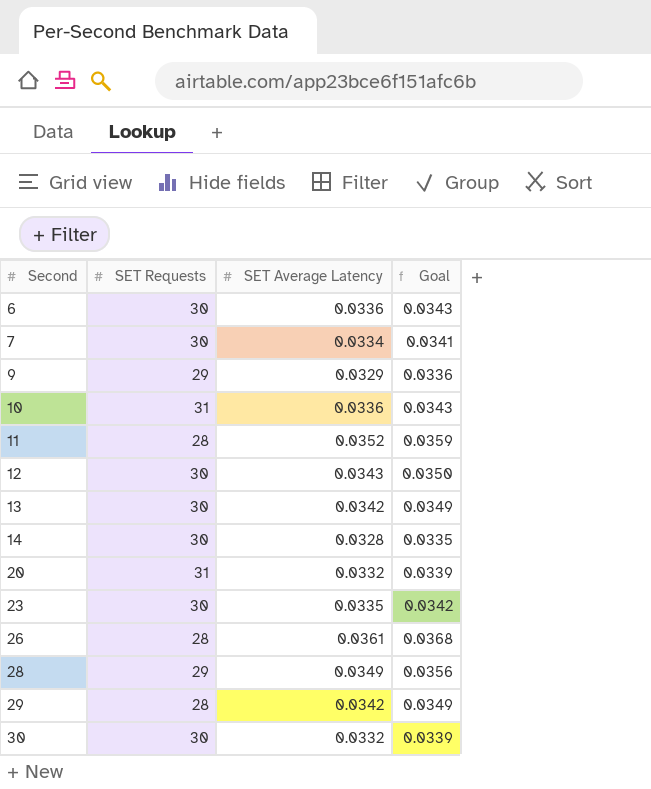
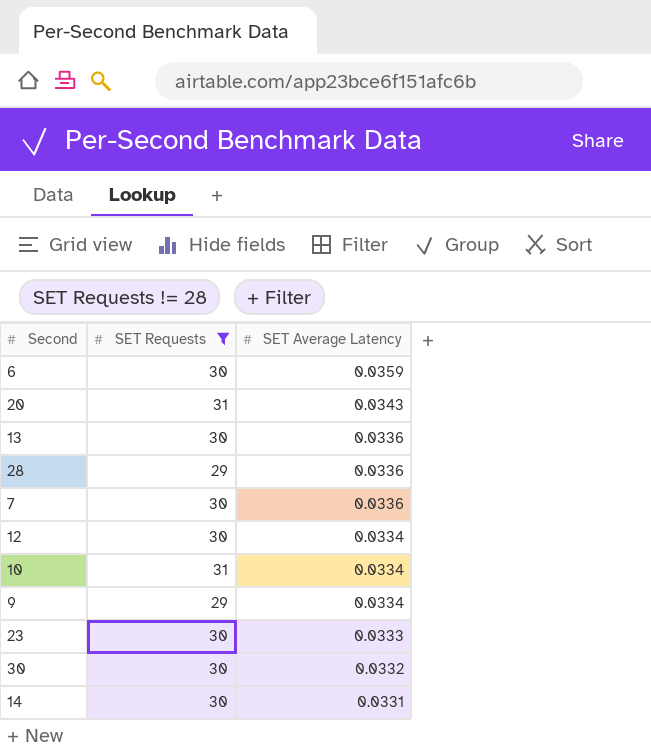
filter: none -> SET Requests != 28
row order: Second ascending -> SET Average Latency descending
column Goal | formula: [SET Average Latency] * 1.02 -> none
6 | SET Average Latency: 0.0336 -> 0.0359
20 | SET Average Latency: 0.0332 -> 0.0343
13 | SET Average Latency: 0.0342 -> 0.0336
28 | SET Average Latency: 0.0349 -> 0.0336
7 | SET Average Latency: 0.0334 -> 0.0336
12 | SET Average Latency: 0.0343 -> 0.0334
10 | SET Average Latency: 0.0336 -> 0.0334
9 | SET Average Latency: 0.0329 -> 0.0334
23 | SET Average Latency: 0.0335 -> 0.0333
14 | SET Average Latency: 0.0328 -> 0.0331

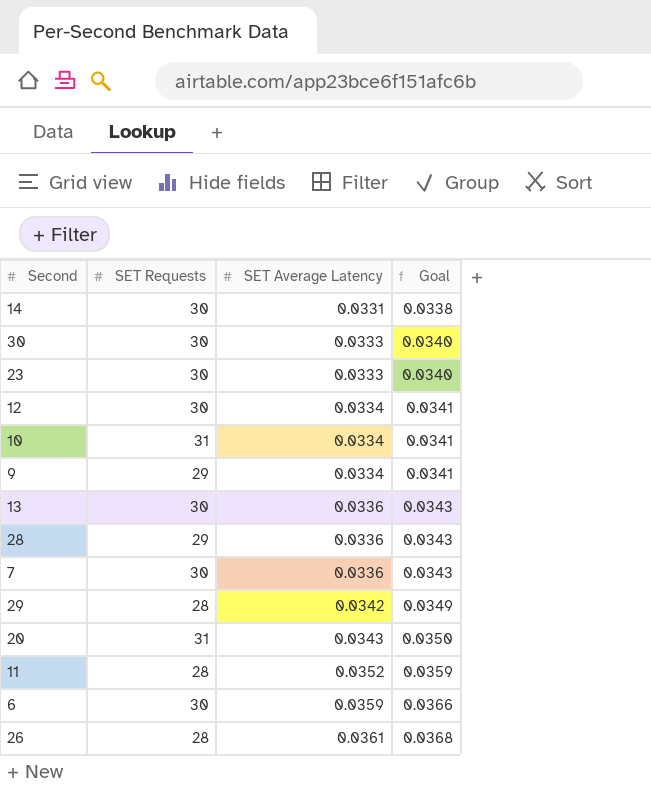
filter: SET Requests != 28 -> none
row order: SET Average Latency descending -> SET Average Latency ascending
column Goal | formula: none -> [SET Average Latency] * 1.02
30 | SET Average Latency: 0.0332 -> 0.0333

